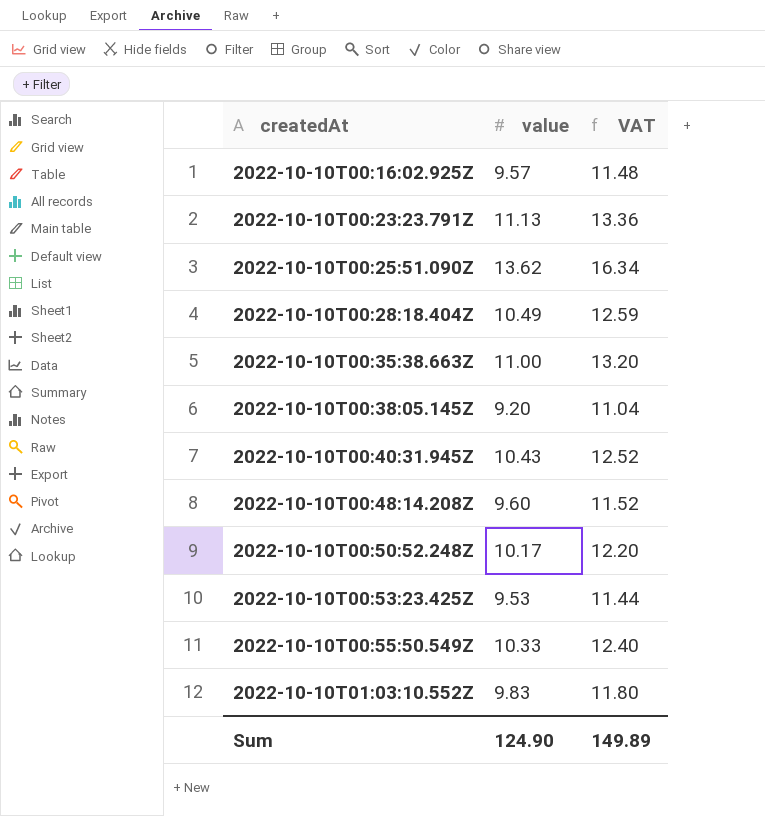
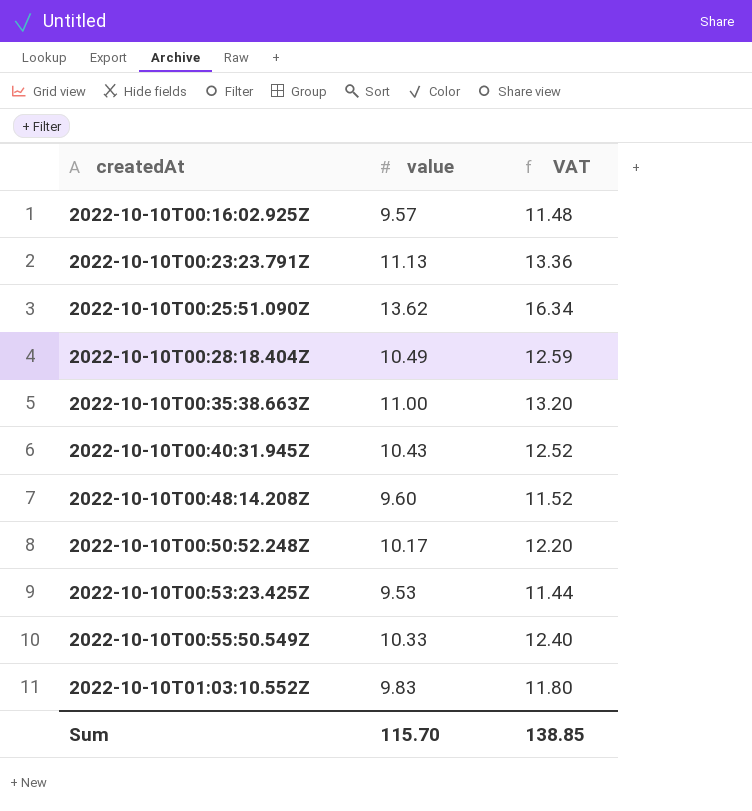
row 2022-10-10T00:38:05.145Z: 9.20 | 11.04 -> none
Sum | value: 124.90 -> 115.70
Sum | VAT: 149.89 -> 138.85

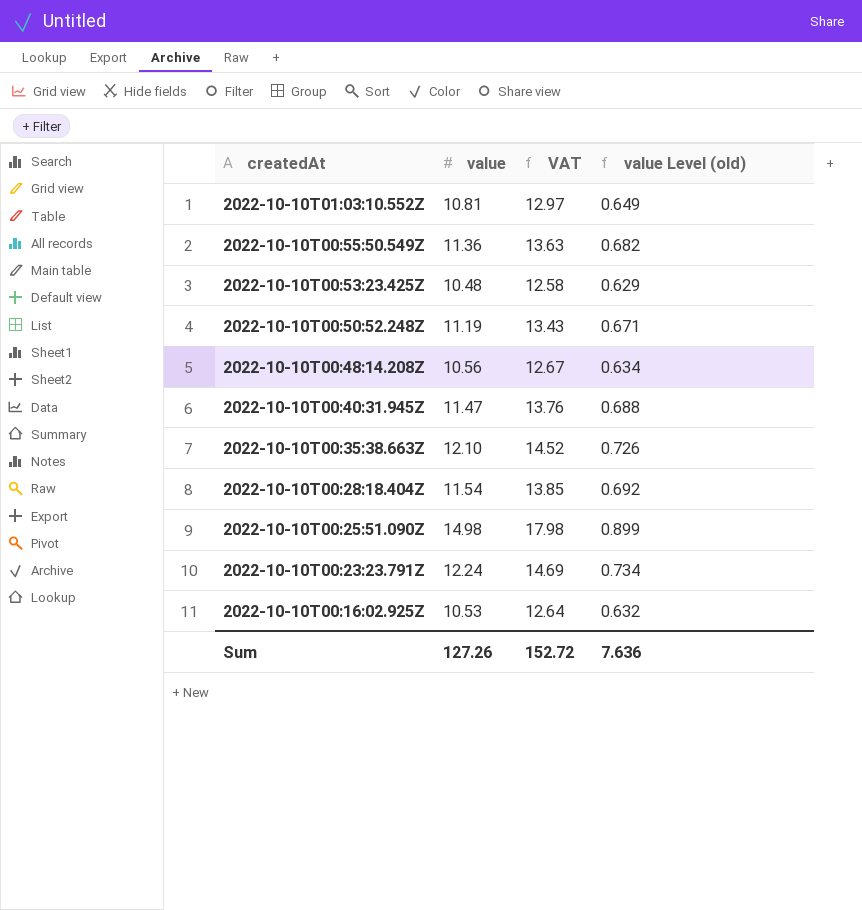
row order: createdAt ascending -> createdAt descending
column value Level (old) | formula: none -> [value] * 0.06
2022-10-10T01:03:10.552Z | value: 9.83 -> 10.81
2022-10-10T01:03:10.552Z | VAT: 11.80 -> 12.97
2022-10-10T00:55:50.549Z | value: 10.33 -> 11.36
2022-10-10T00:55:50.549Z | VAT: 12.40 -> 13.63
2022-10-10T00:53:23.425Z | value: 9.53 -> 10.48
2022-10-10T00:53:23.425Z | VAT: 11.44 -> 12.58
2022-10-10T00:50:52.248Z | value: 10.17 -> 11.19
2022-10-10T00:50:52.248Z | VAT: 12.20 -> 13.43
2022-10-10T00:48:14.208Z | value: 9.60 -> 10.56
2022-10-10T00:48:14.208Z | VAT: 11.52 -> 12.67
2022-10-10T00:40:31.945Z | value: 10.43 -> 11.47
2022-10-10T00:40:31.945Z | VAT: 12.52 -> 13.76
2022-10-10T00:35:38.663Z | value: 11.00 -> 12.10
2022-10-10T00:35:38.663Z | VAT: 13.20 -> 14.52
2022-10-10T00:28:18.404Z | value: 10.49 -> 11.54
2022-10-10T00:28:18.404Z | VAT: 12.59 -> 13.85
2022-10-10T00:25:51.090Z | value: 13.62 -> 14.98
2022-10-10T00:25:51.090Z | VAT: 16.34 -> 17.98
2022-10-10T00:23:23.791Z | value: 11.13 -> 12.24
2022-10-10T00:23:23.791Z | VAT: 13.36 -> 14.69
2022-10-10T00:16:02.925Z | value: 9.57 -> 10.53
2022-10-10T00:16:02.925Z | VAT: 11.48 -> 12.64
Sum | value: 115.70 -> 127.26
Sum | VAT: 138.85 -> 152.72

